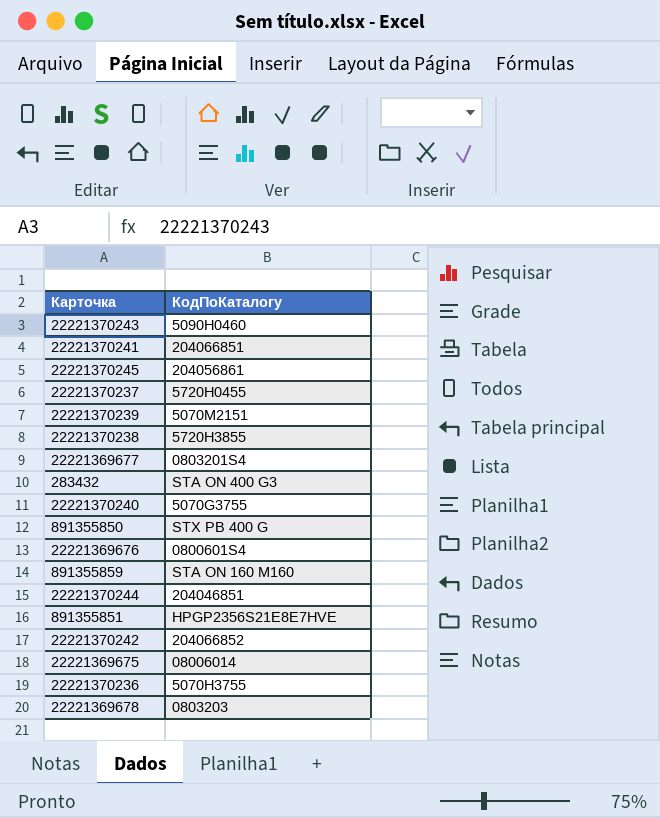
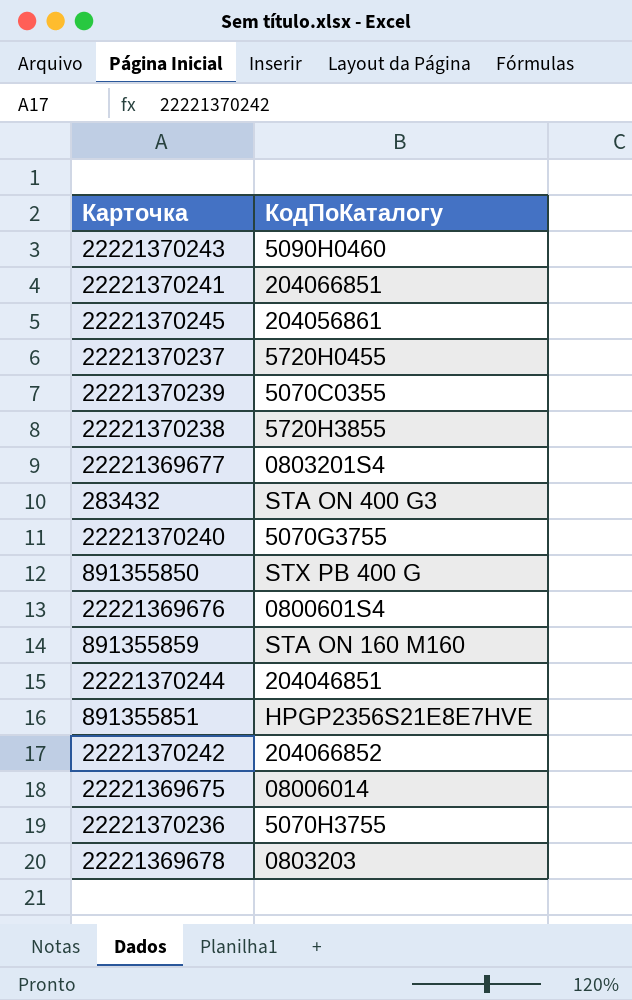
22221370239 | КодПоКаталогу: 5070M2151 -> 5070C0355

